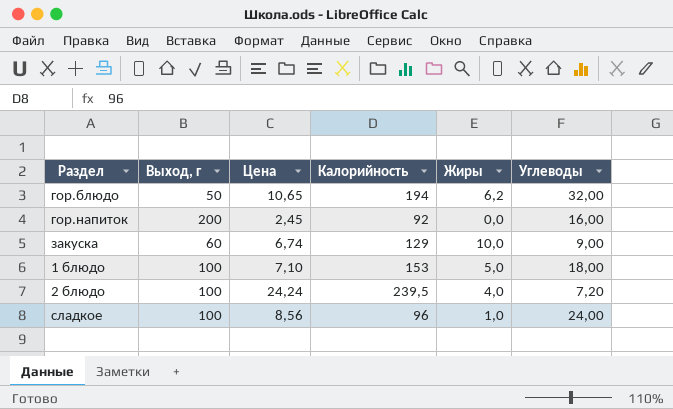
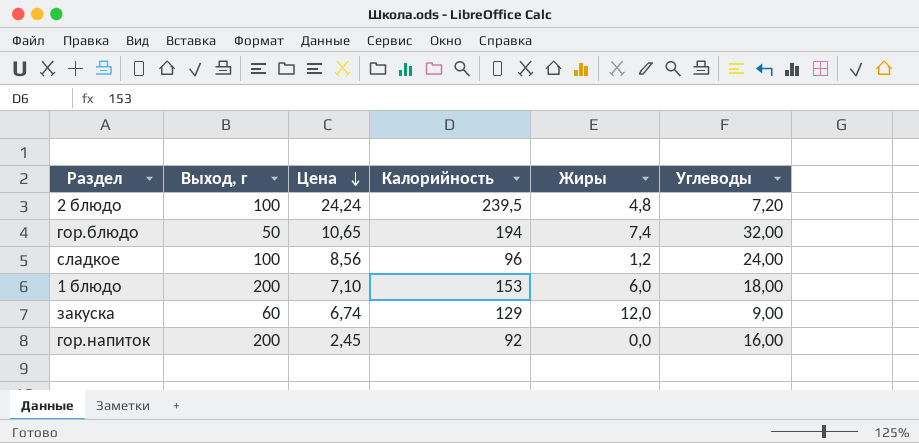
row order: none -> Цена descending
2 блюдо | Жиры: 4,0 -> 4,8
гор.блюдо | Жиры: 6,2 -> 7,4
сладкое | Жиры: 1,0 -> 1,2
1 блюдо | Выход, г: 100 -> 200
1 блюдо | Жиры: 5,0 -> 6,0
закуска | Жиры: 10,0 -> 12,0

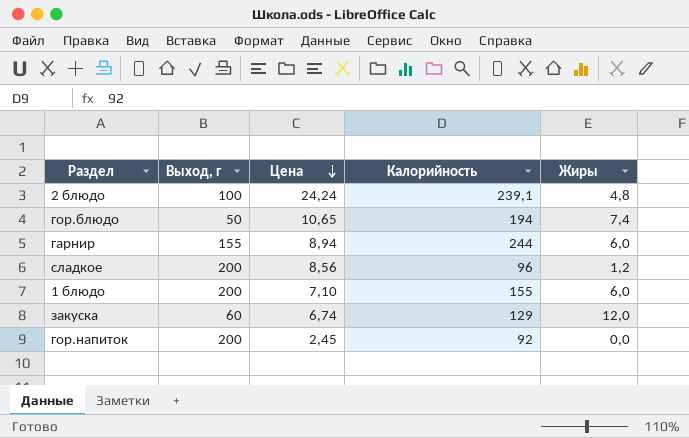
column Углеводы | position: 6 -> none
2 блюдо | Калорийность: 239,5 -> 239,1
row гарнир: none -> 155 | 8,94 | 244 | 6,0
сладкое | Выход, г: 100 -> 200
1 блюдо | Калорийность: 153 -> 155

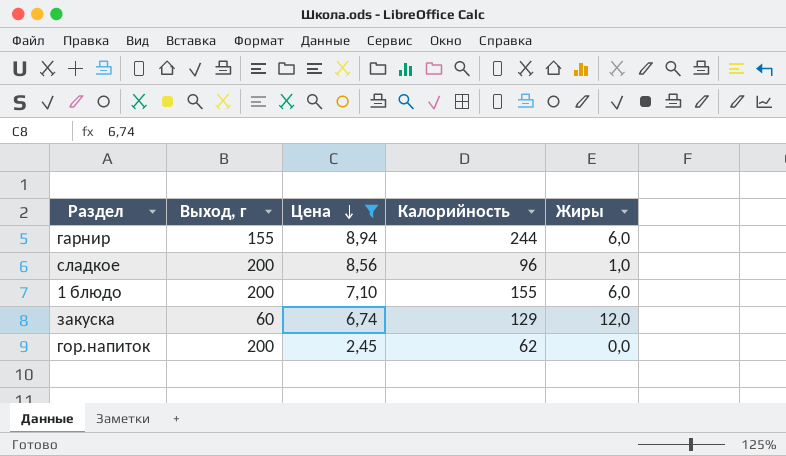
filter: none -> Цена <= 8,94
сладкое | Жиры: 1,2 -> 1,0
гор.напиток | Калорийность: 92 -> 62

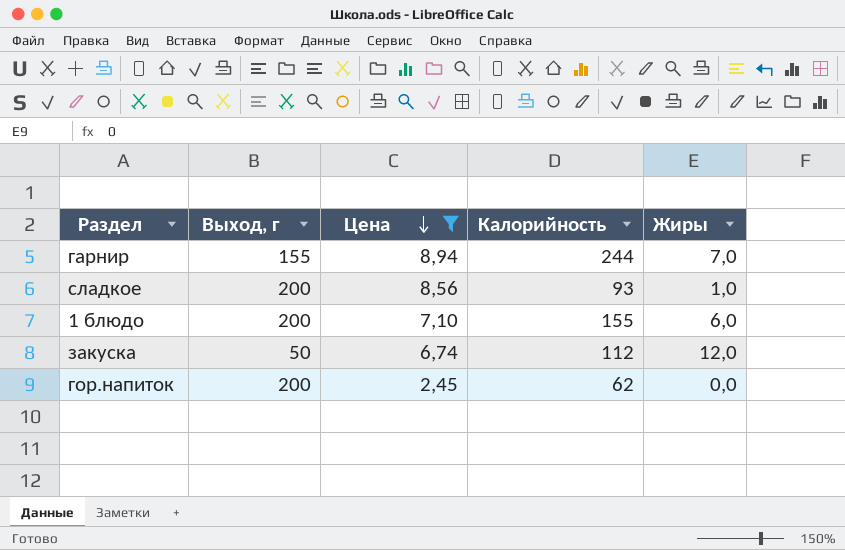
гарнир | Жиры: 6,0 -> 7,0
сладкое | Калорийность: 96 -> 93
закуска | Выход, г: 60 -> 50
закуска | Калорийность: 129 -> 112

